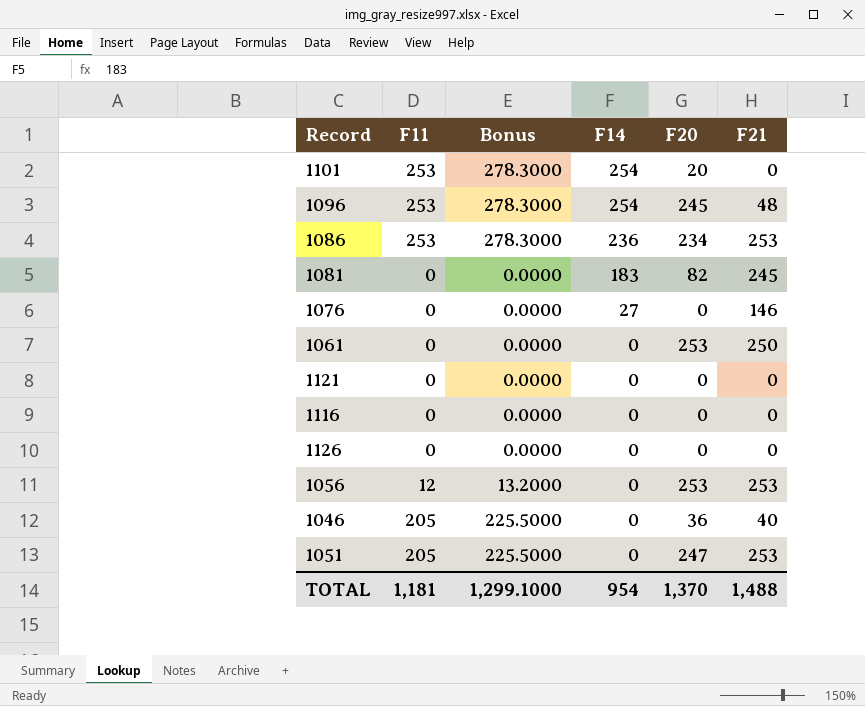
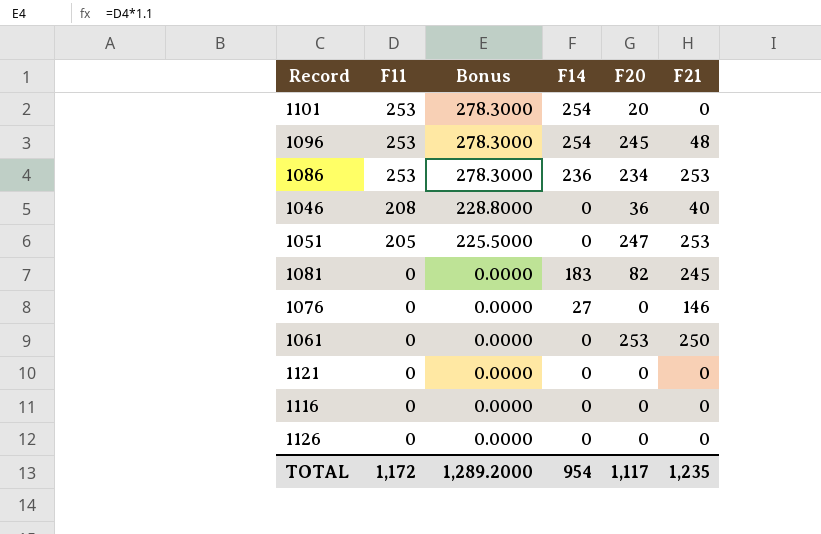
row order: F14 descending -> F11 descending
row 1056: 12 | 13.2000 | 0 | 253 | 253 -> none
1046 | F11: 205 -> 208
1046 | Bonus: 225.5000 -> 228.8000
TOTAL | F11: 1,181 -> 1,172
TOTAL | Bonus: 1,299.1000 -> 1,289.2000
TOTAL | F20: 1,370 -> 1,117
TOTAL | F21: 1,488 -> 1,235

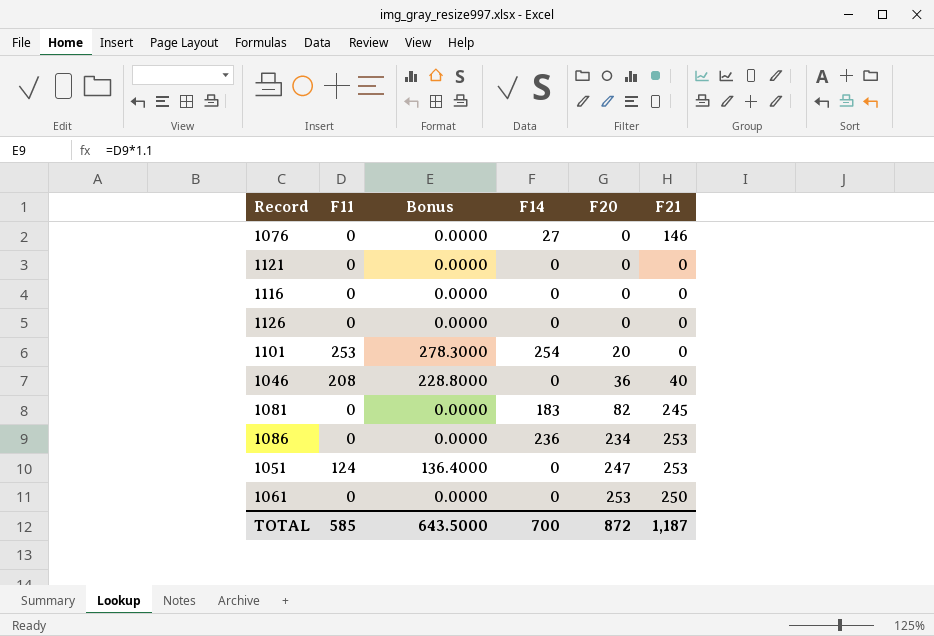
row order: F11 descending -> F20 ascending
row 1096: 253 | 278.3000 | 254 | 245 | 48 -> none
1086 | F11: 253 -> 0
1086 | Bonus: 278.3000 -> 0.0000
1051 | F11: 205 -> 124
1051 | Bonus: 225.5000 -> 136.4000
TOTAL | F11: 1,172 -> 585
TOTAL | Bonus: 1,289.2000 -> 643.5000
TOTAL | F14: 954 -> 700
TOTAL | F20: 1,117 -> 872
TOTAL | F21: 1,235 -> 1,187

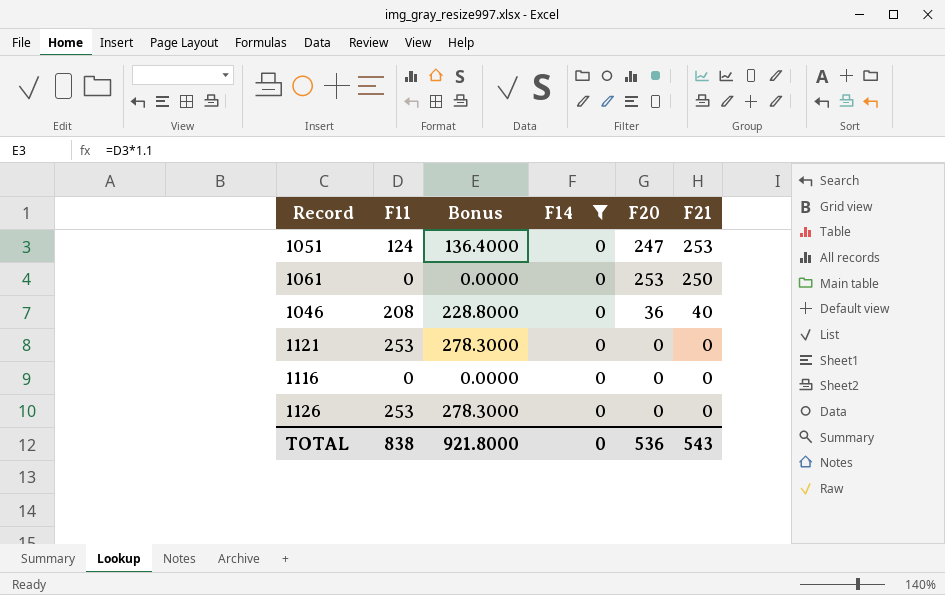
filter: none -> F14 = 0
row order: F20 ascending -> F21 descending
1121 | F11: 0 -> 253
1121 | Bonus: 0.0000 -> 278.3000
1126 | F11: 0 -> 253
1126 | Bonus: 0.0000 -> 278.3000
TOTAL | F11: 585 -> 838
TOTAL | Bonus: 643.5000 -> 921.8000
TOTAL | F14: 700 -> 0
TOTAL | F20: 872 -> 536
TOTAL | F21: 1,187 -> 543

